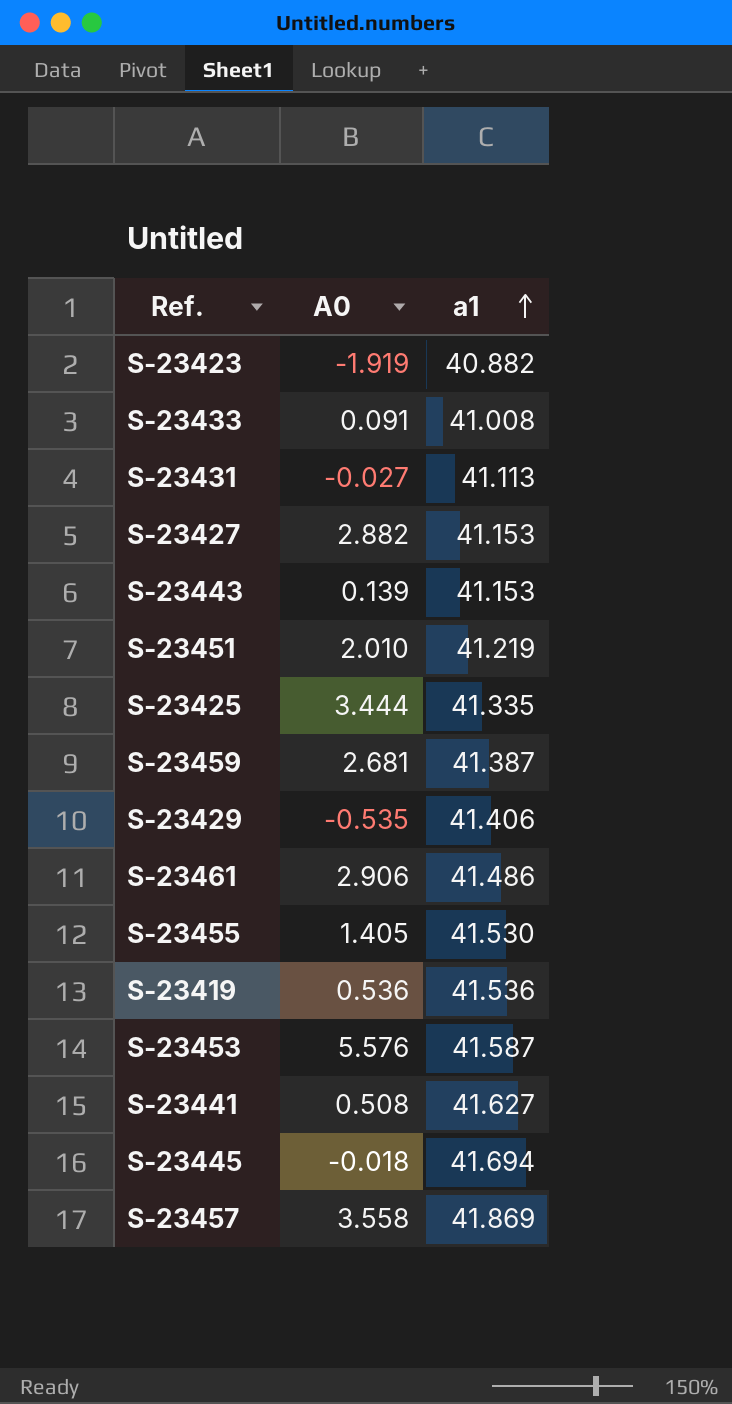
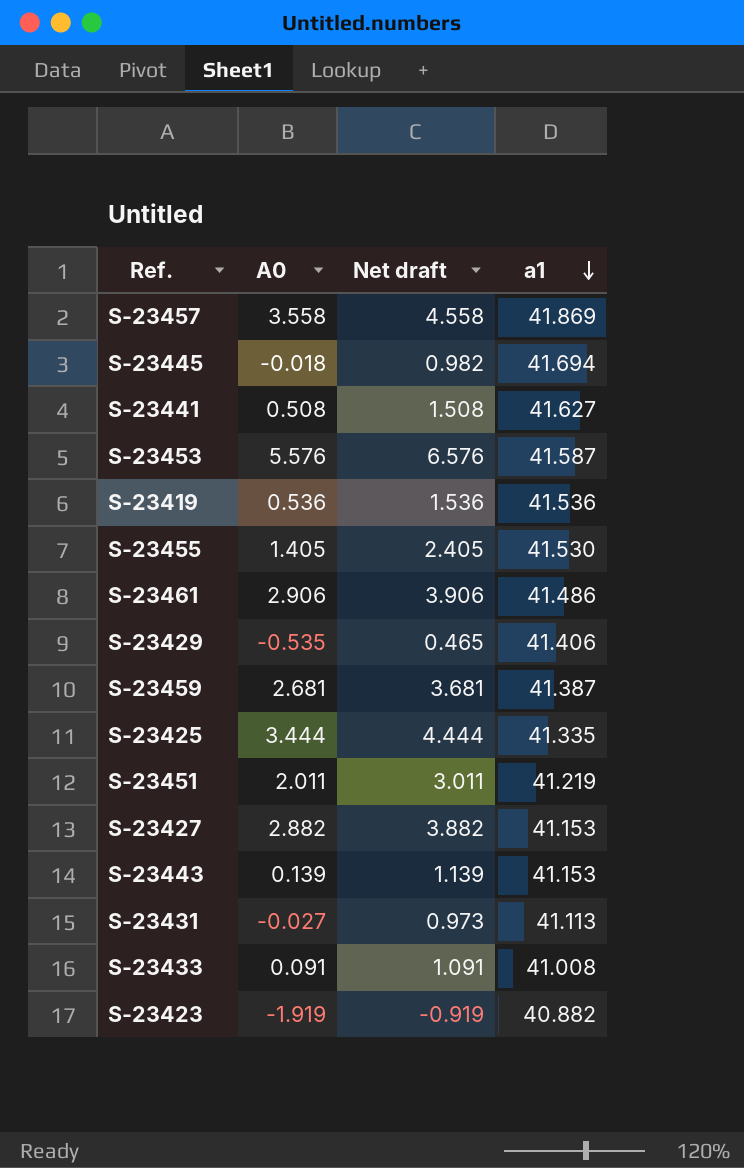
row order: a1 ascending -> a1 descending
column Net draft | formula: none -> [A0] + 1
S-23451 | A0: 2.010 -> 2.011

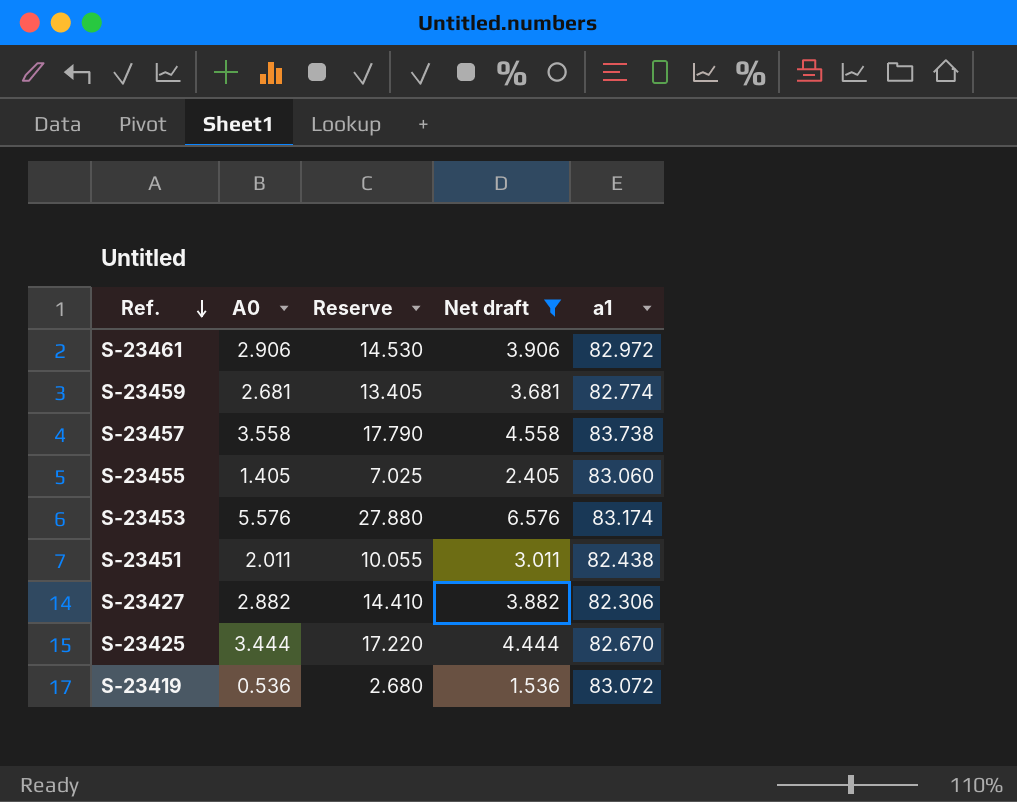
filter: none -> Net draft >= 1.536
row order: a1 descending -> Ref. descending
column Reserve | formula: none -> [A0] * 5
S-23461 | a1: 41.486 -> 82.972
S-23459 | a1: 41.387 -> 82.774
S-23457 | a1: 41.869 -> 83.738
S-23455 | a1: 41.530 -> 83.060
S-23453 | a1: 41.587 -> 83.174
S-23451 | a1: 41.219 -> 82.438
S-23427 | a1: 41.153 -> 82.306
S-23425 | a1: 41.335 -> 82.670
S-23419 | a1: 41.536 -> 83.072

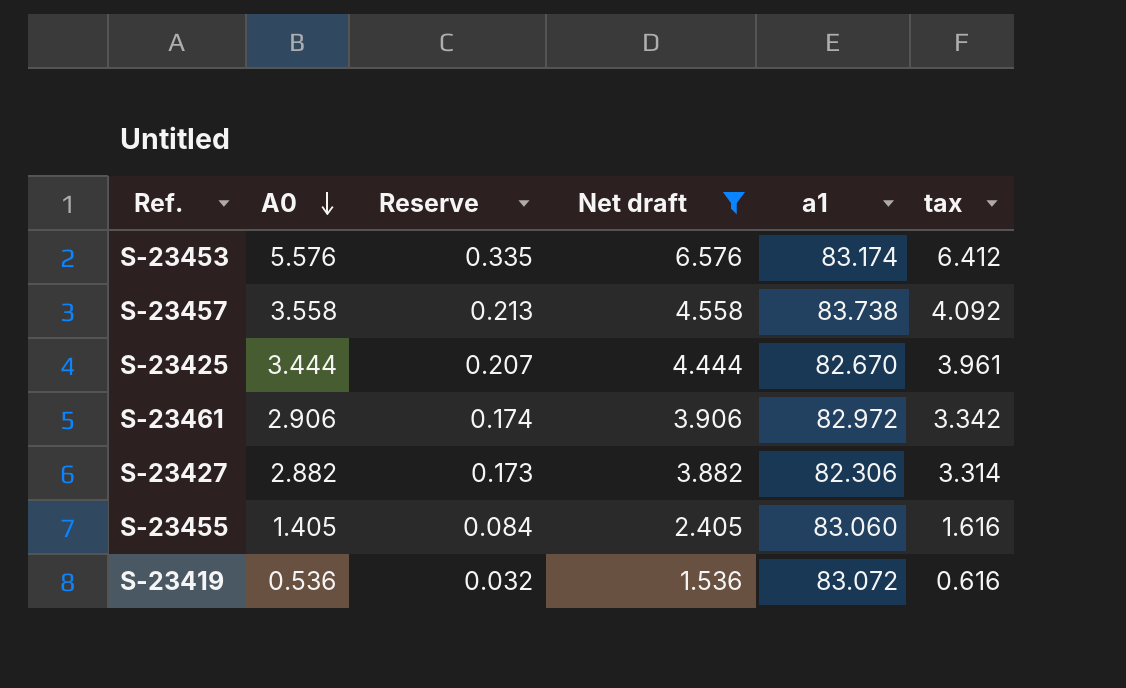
row order: Ref. descending -> A0 descending
column Reserve | formula: [A0] * 5 -> [A0] * 0.06
column tax | formula: none -> [A0] * 1.15
row S-23459: 2.681 | 13.405 | 3.681 | 82.774 -> none
row S-23451: 2.011 | 10.055 | 3.011 | 82.438 -> none

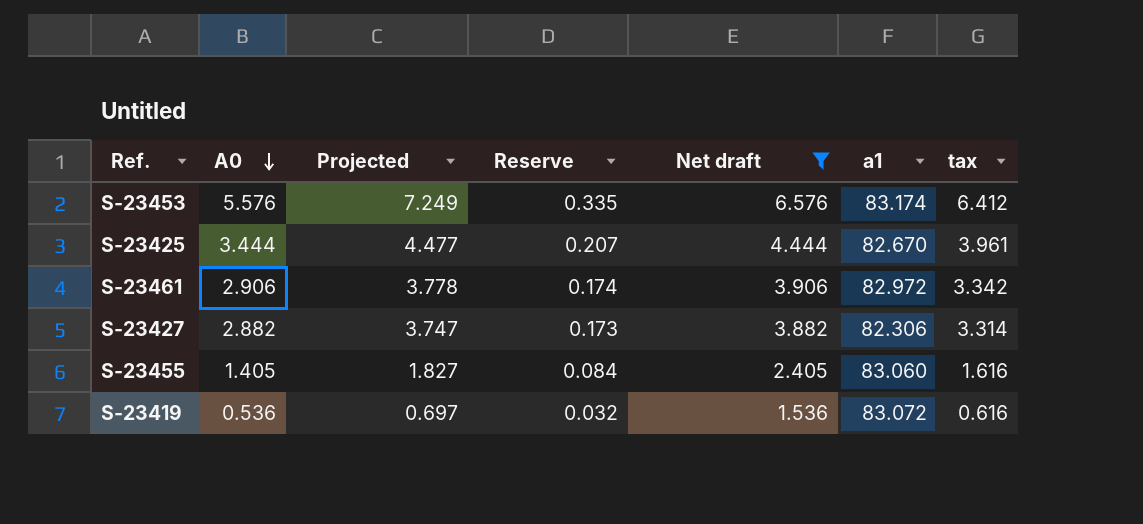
column Projected | formula: none -> [A0] * 1.3
row S-23457: 3.558 | 0.213 | 4.558 | 83.738 | 4.092 -> none

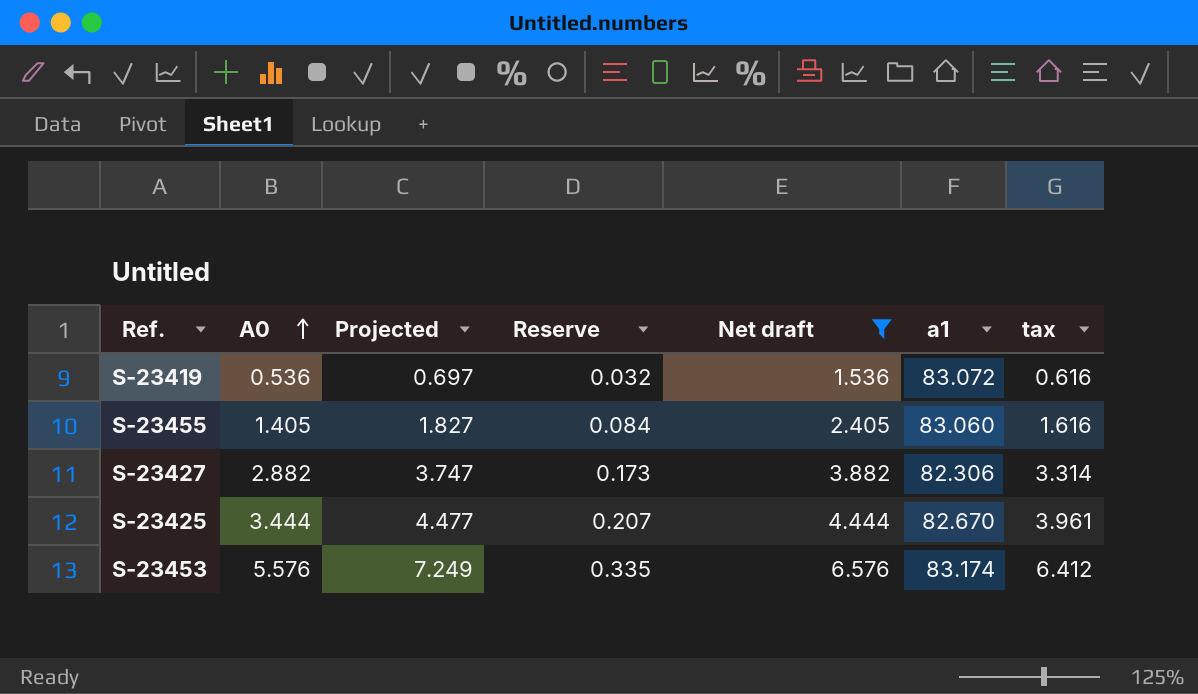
row order: A0 descending -> A0 ascending
row S-23461: 2.906 | 3.778 | 0.174 | 3.906 | 82.972 | 3.342 -> none

